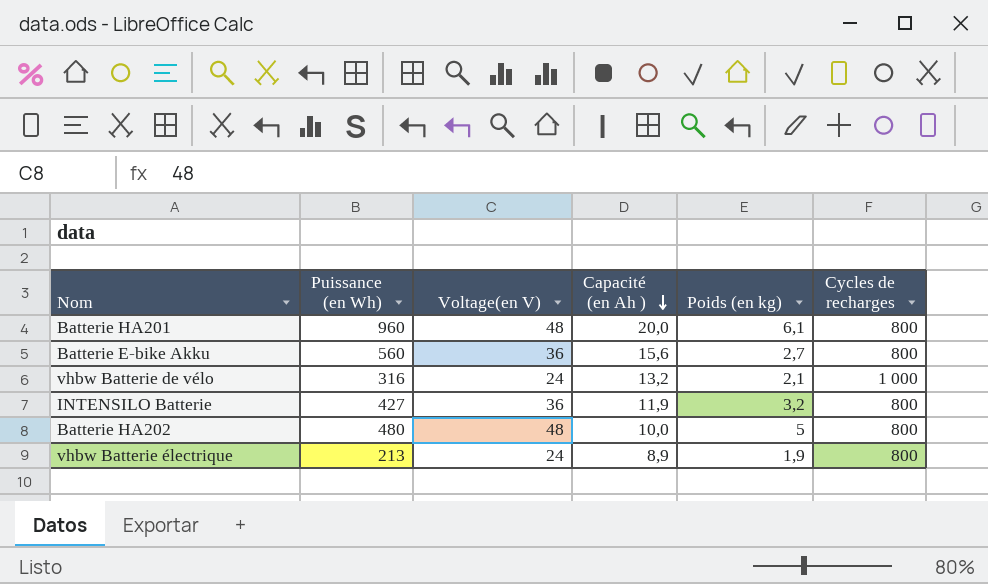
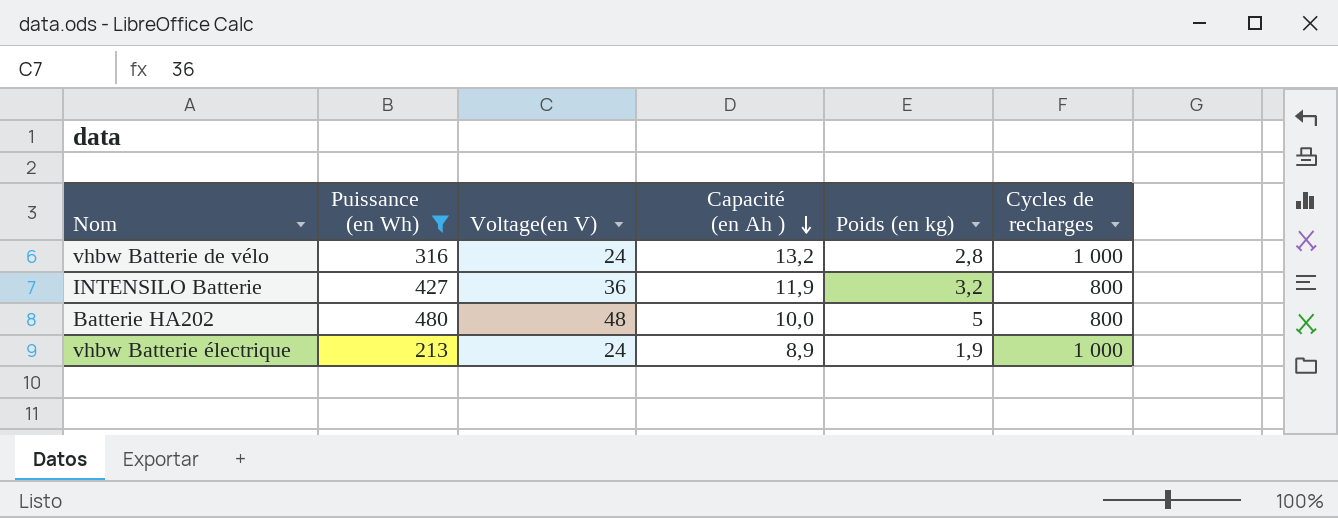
filter: none -> Puissance (en Wh) <= 480
vhbw Batterie de vélo | Poids (en kg): 2,1 -> 2,8
vhbw Batterie électrique | Cycles de recharges: 800 -> 1 000

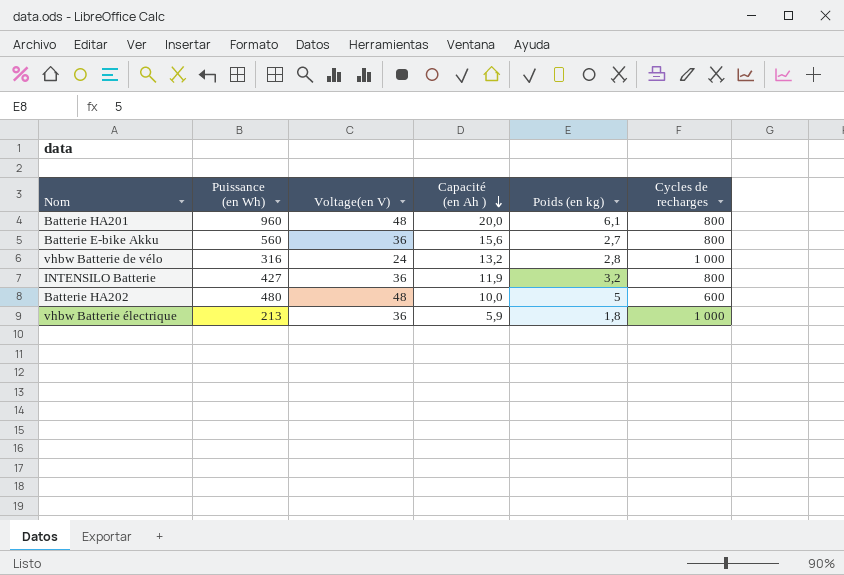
filter: Puissance (en Wh) <= 480 -> none
Batterie HA202 | Cycles de recharges: 800 -> 600
vhbw Batterie électrique | Voltage(en V): 24 -> 36
vhbw Batterie électrique | Capacité (en Ah ): 8,9 -> 5,9
vhbw Batterie électrique | Poids (en kg): 1,9 -> 1,8

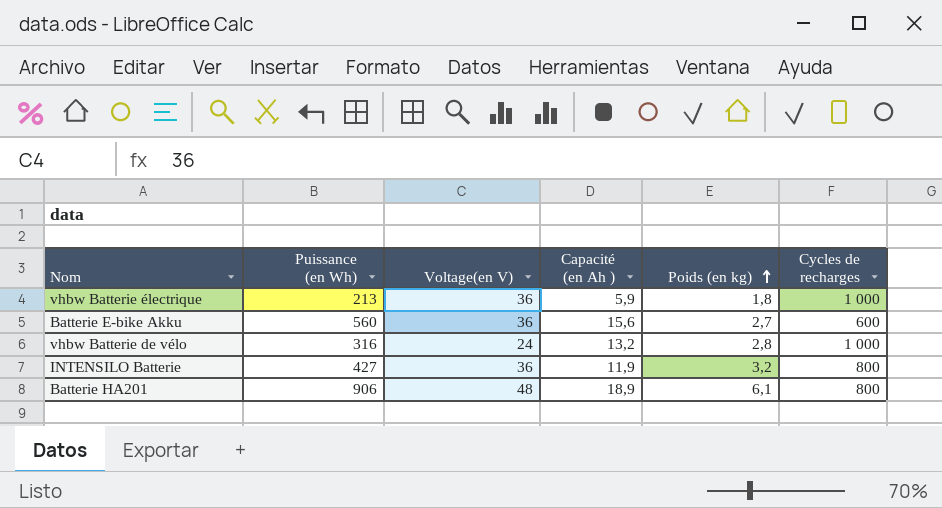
row order: Capacité (en Ah ) descending -> Poids (en kg) ascending
row Batterie HA202: 480 | 48 | 10,0 | 5 | 600 -> none
Batterie E-bike Akku | Cycles de recharges: 800 -> 600
Batterie HA201 | Puissance (en Wh): 960 -> 906
Batterie HA201 | Capacité (en Ah ): 20,0 -> 18,9

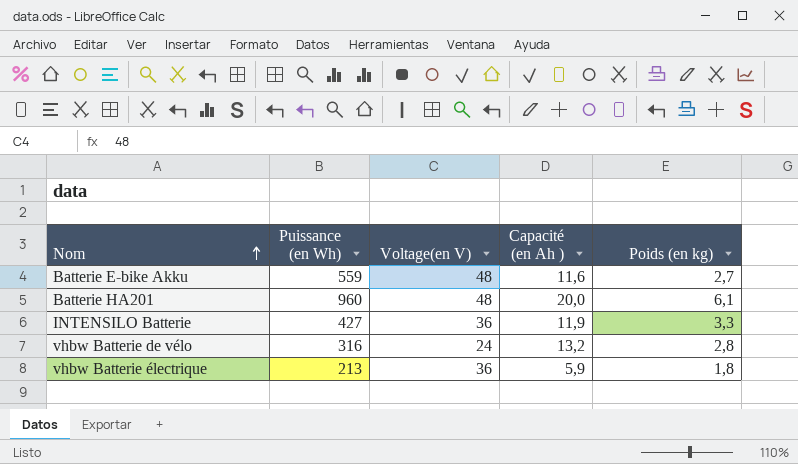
row order: Poids (en kg) ascending -> Nom ascending
column Cycles de recharges | position: 6 -> none
Batterie E-bike Akku | Puissance (en Wh): 560 -> 559
Batterie E-bike Akku | Voltage(en V): 36 -> 48
Batterie E-bike Akku | Capacité (en Ah ): 15,6 -> 11,6
Batterie HA201 | Puissance (en Wh): 906 -> 960
Batterie HA201 | Capacité (en Ah ): 18,9 -> 20,0
INTENSILO Batterie | Poids (en kg): 3,2 -> 3,3

